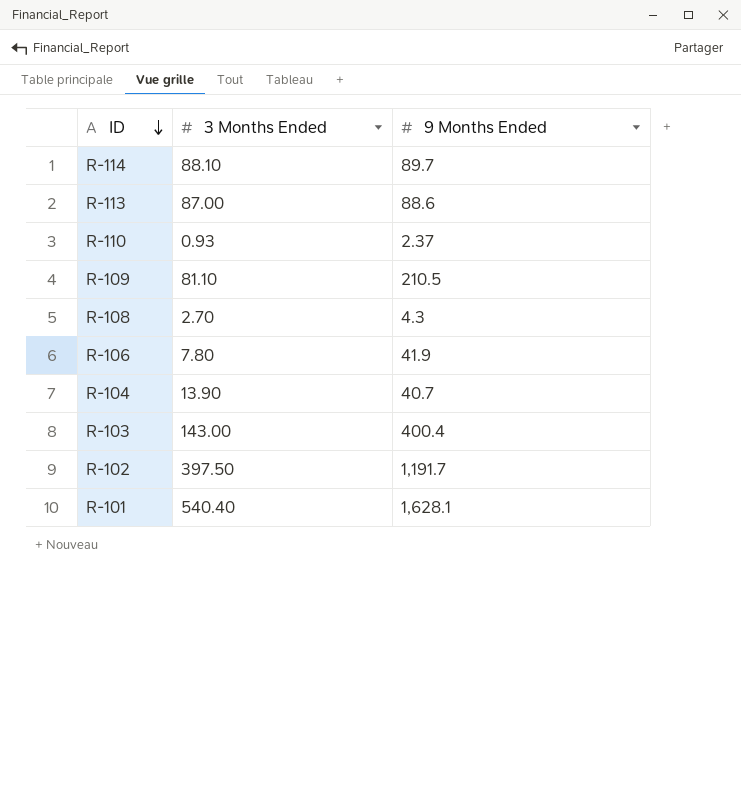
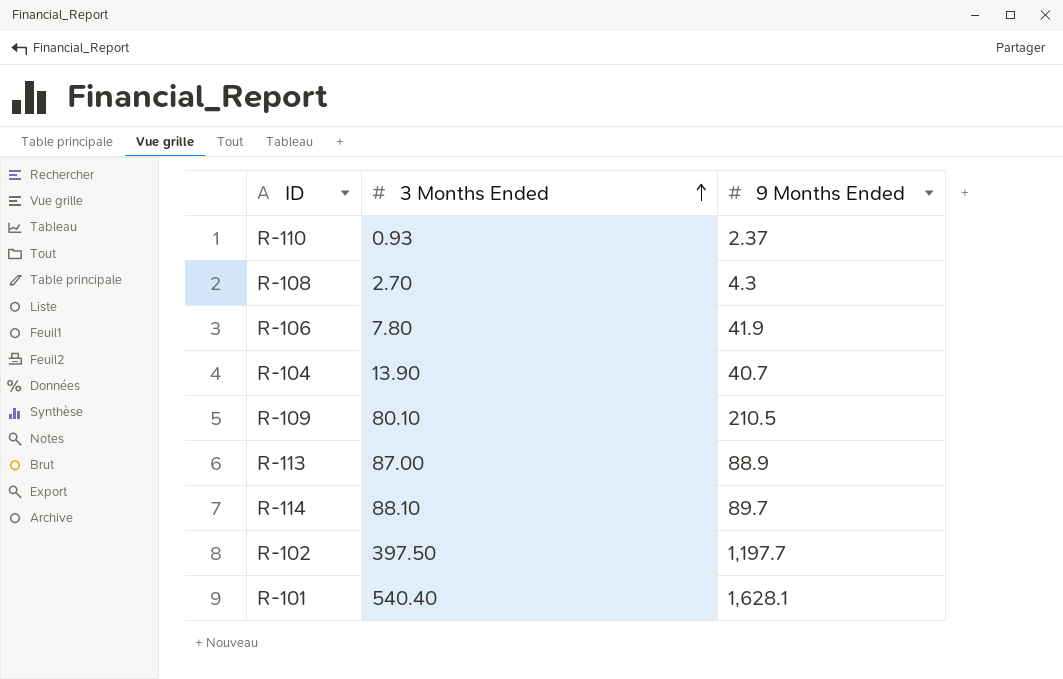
row order: ID descending -> 3 Months Ended ascending
row R-103: 143.00 | 400.4 -> none
R-109 | 3 Months Ended: 81.10 -> 80.10
R-113 | 9 Months Ended: 88.6 -> 88.9
R-102 | 9 Months Ended: 1,191.7 -> 1,197.7

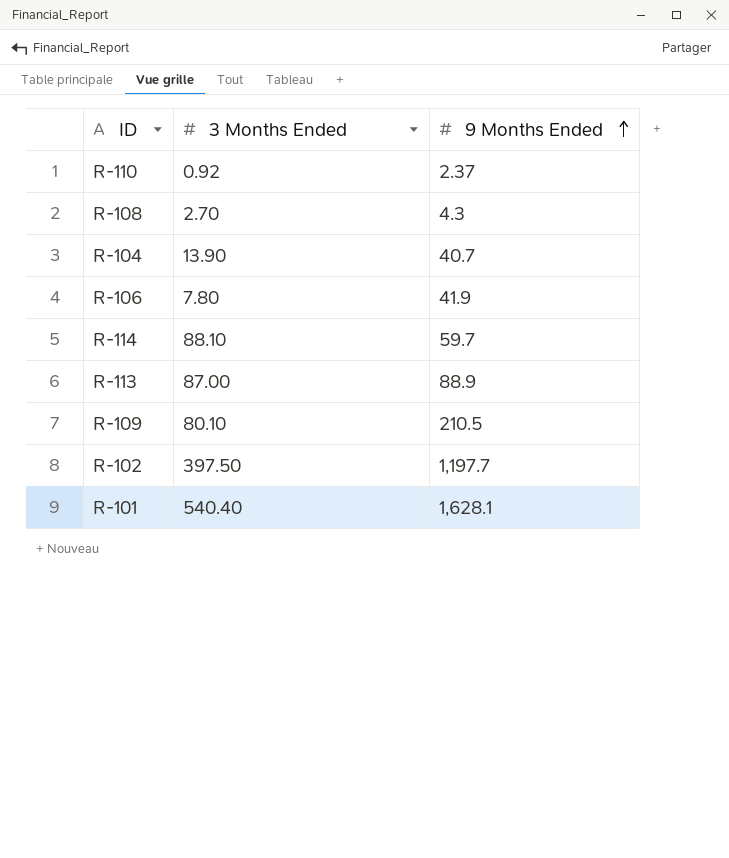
row order: 3 Months Ended ascending -> 9 Months Ended ascending
R-110 | 3 Months Ended: 0.93 -> 0.92
R-114 | 9 Months Ended: 89.7 -> 59.7

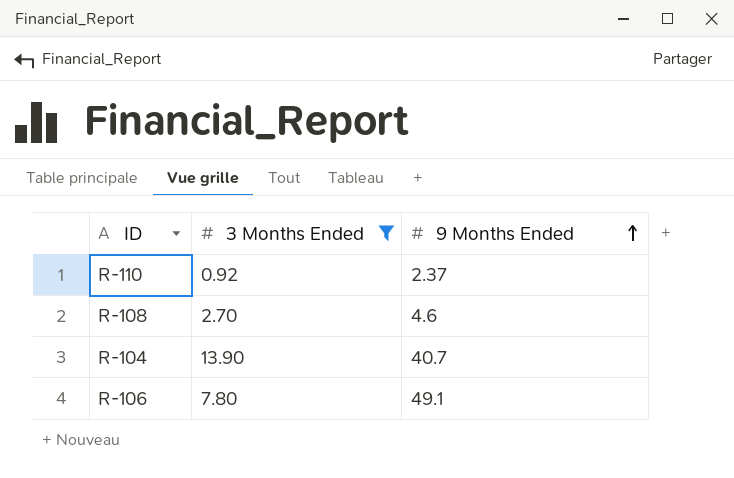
filter: none -> 3 Months Ended <= 13.90
R-108 | 9 Months Ended: 4.3 -> 4.6
R-106 | 9 Months Ended: 41.9 -> 49.1

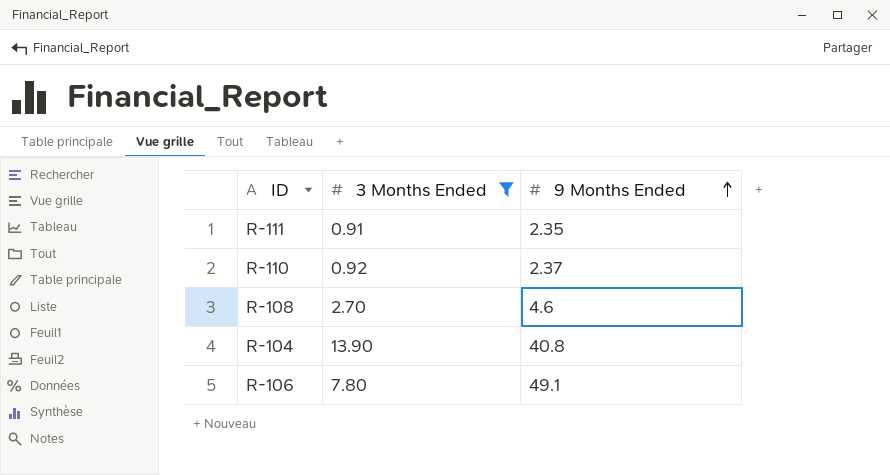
row R-111: none -> 0.91 | 2.35
R-104 | 9 Months Ended: 40.7 -> 40.8

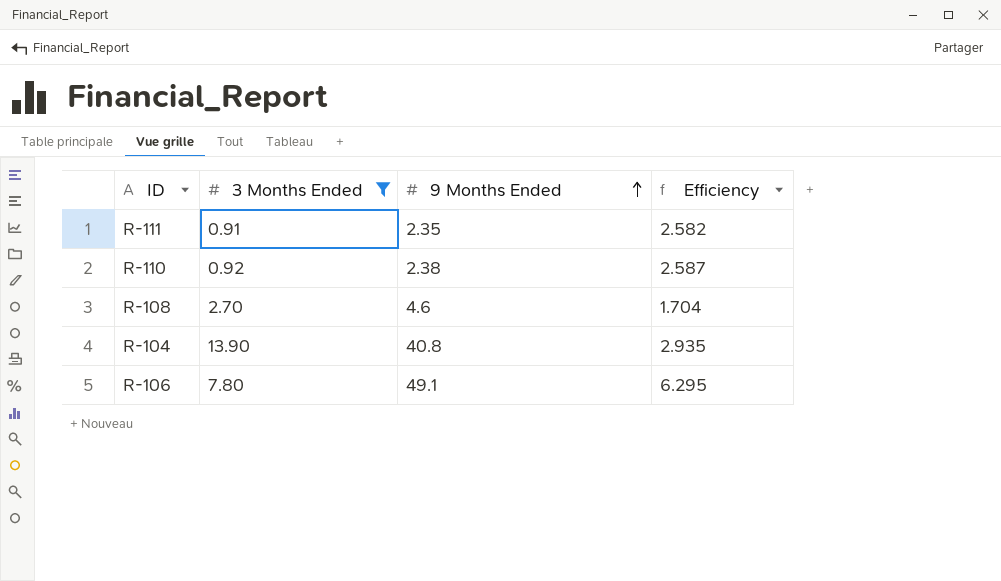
column Efficiency | formula: none -> [9 Months Ended] / [3 Months Ended]
R-110 | 9 Months Ended: 2.37 -> 2.38

